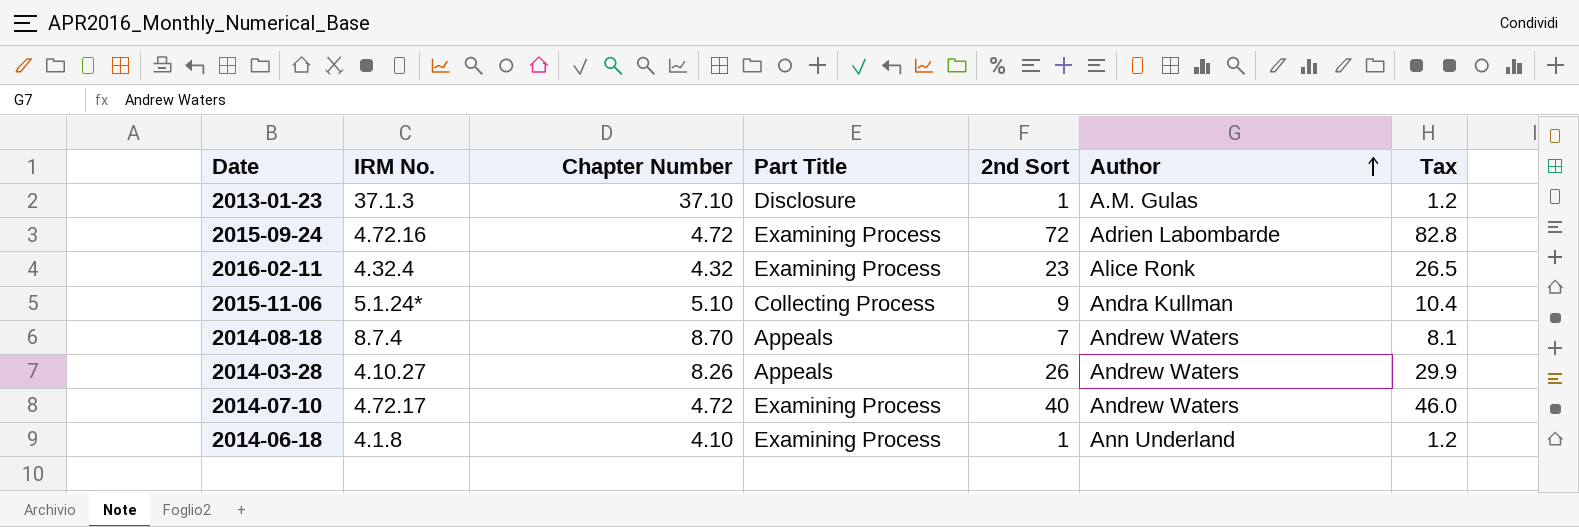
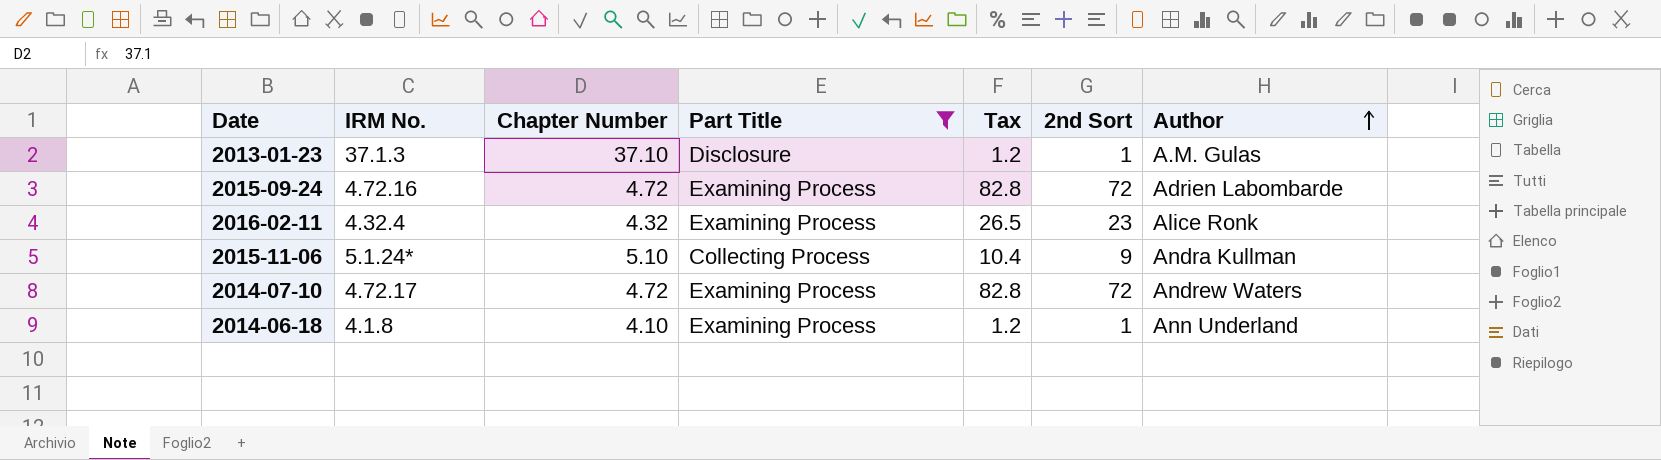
filter: none -> Part Title != Appeals
column Tax | position: 7 -> 5
2014-07-10 | Tax: 46.0 -> 82.8
2014-07-10 | 2nd Sort: 40 -> 72

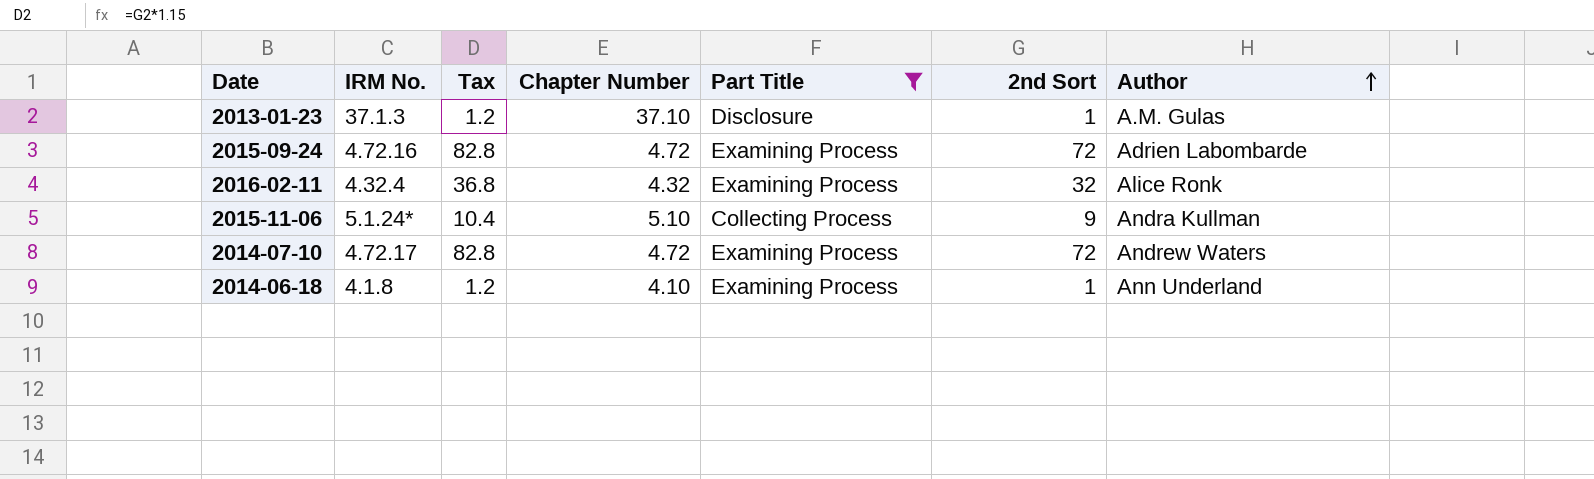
column Tax | position: 5 -> 3
2016-02-11 | Tax: 26.5 -> 36.8
2016-02-11 | 2nd Sort: 23 -> 32

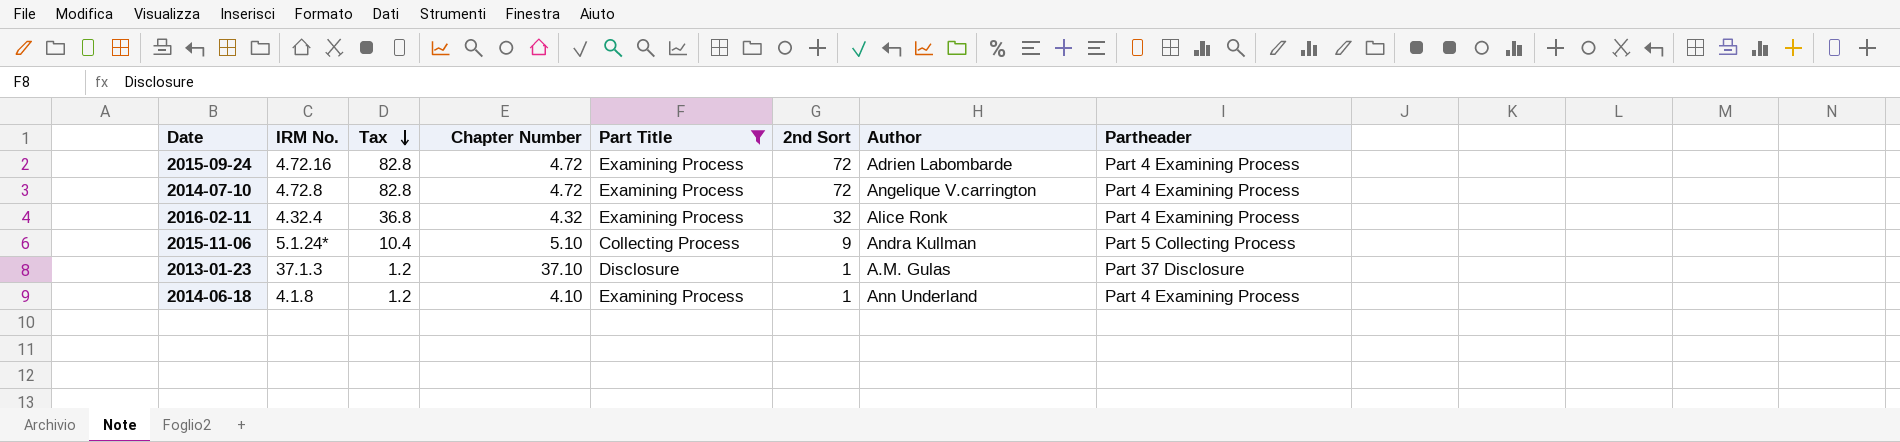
row order: Author ascending -> Tax descending
column Partheader | position: none -> 8
2014-07-10 | IRM No.: 4.72.17 -> 4.72.8
2014-07-10 | Author: Andrew Waters -> Angelique V.carrington

